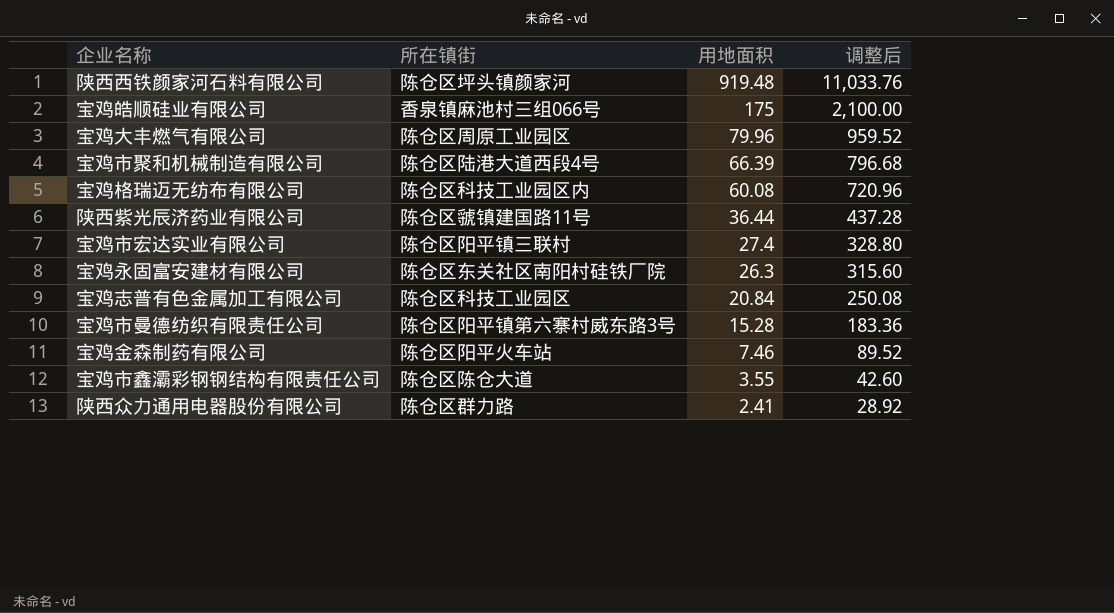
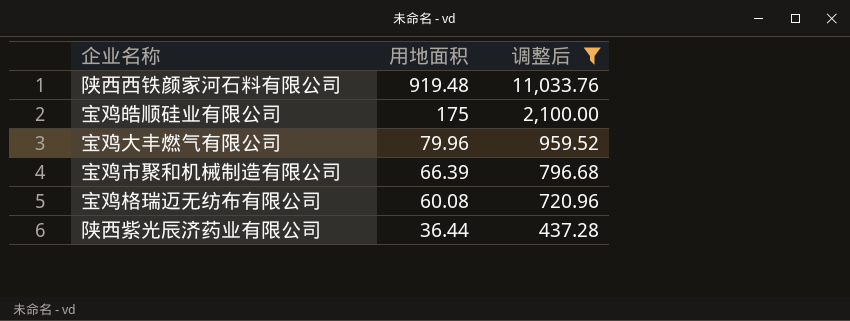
filter: none -> 调整后 >= 437.28
column 所在镇街 | position: 2 -> none

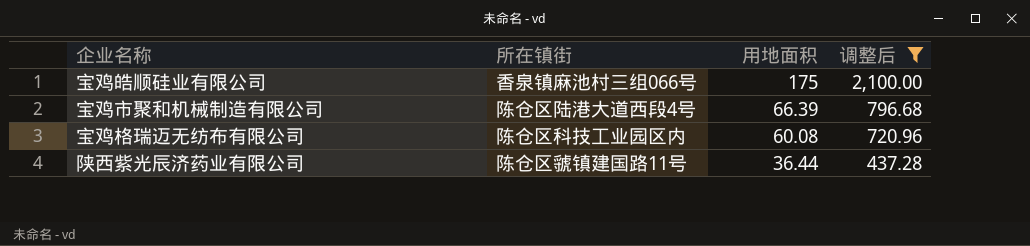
column 所在镇街 | position: none -> 2
row 陕西西铁颜家河石料有限公司: 919.48 | 11,033.76 -> none
row 宝鸡大丰燃气有限公司: 79.96 | 959.52 -> none

